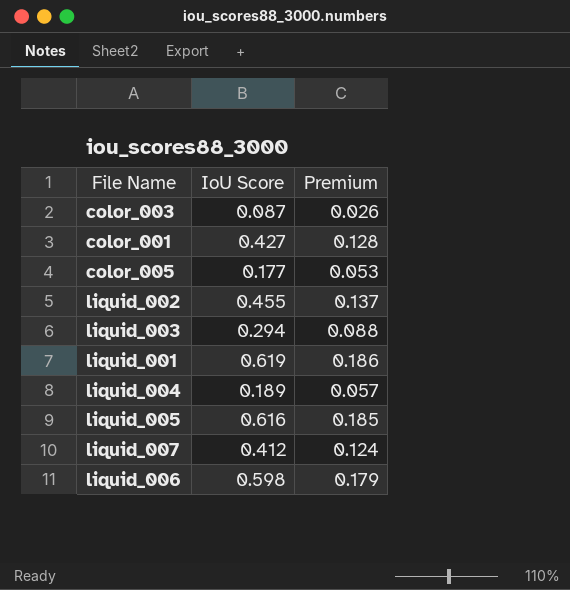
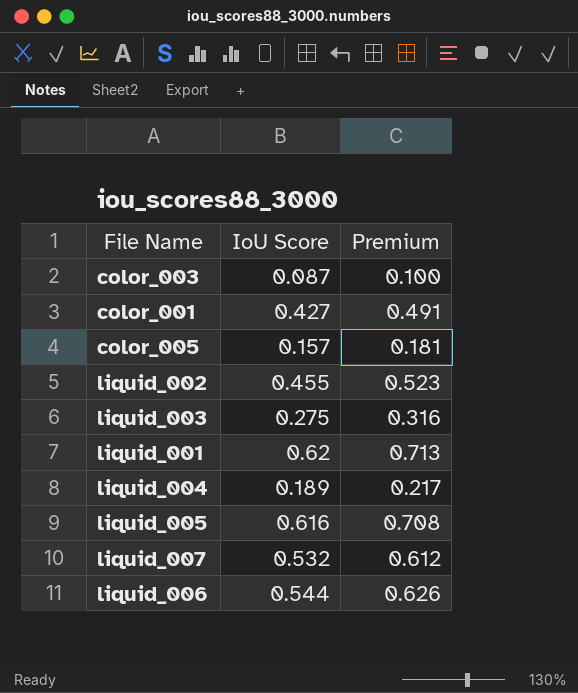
column Premium | formula: [IoU Score] * 0.3 -> [IoU Score] * 1.15
color_005 | IoU Score: 0.177 -> 0.157
liquid_003 | IoU Score: 0.294 -> 0.275
liquid_001 | IoU Score: 0.619 -> 0.62
liquid_007 | IoU Score: 0.412 -> 0.532
liquid_006 | IoU Score: 0.598 -> 0.544

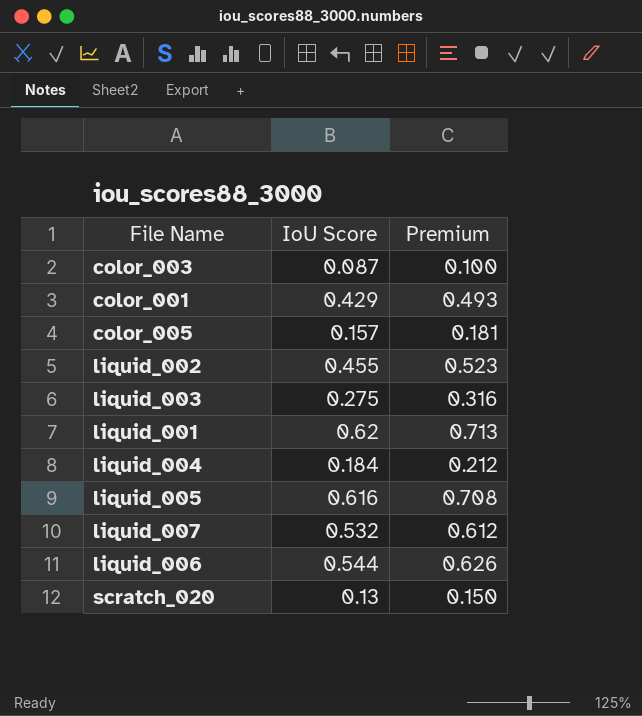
color_001 | IoU Score: 0.427 -> 0.429
color_001 | Premium: 0.491 -> 0.493
liquid_004 | IoU Score: 0.189 -> 0.184
liquid_004 | Premium: 0.217 -> 0.212
row scratch_020: none -> 0.13 | 0.150

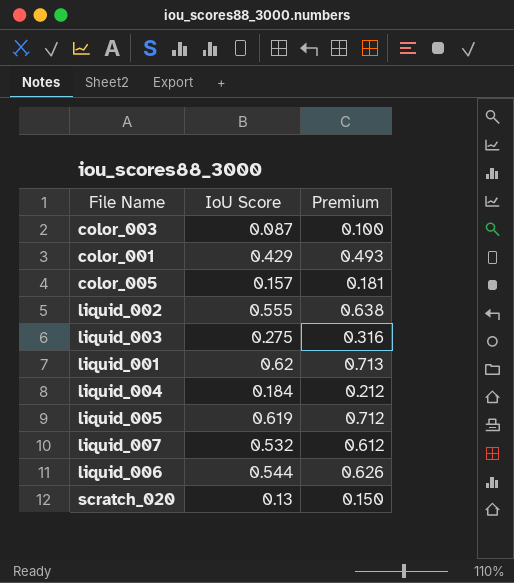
liquid_002 | IoU Score: 0.455 -> 0.555
liquid_002 | Premium: 0.523 -> 0.638
liquid_005 | IoU Score: 0.616 -> 0.619
liquid_005 | Premium: 0.708 -> 0.712

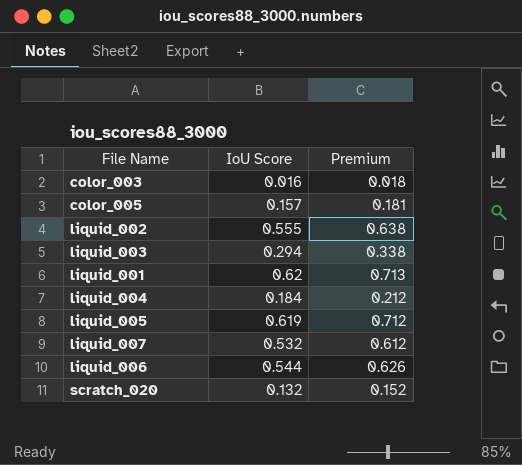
row color_001: 0.429 | 0.493 -> none
color_003 | IoU Score: 0.087 -> 0.016
color_003 | Premium: 0.100 -> 0.018
liquid_003 | IoU Score: 0.275 -> 0.294
liquid_003 | Premium: 0.316 -> 0.338
scratch_020 | IoU Score: 0.13 -> 0.132
scratch_020 | Premium: 0.150 -> 0.152

